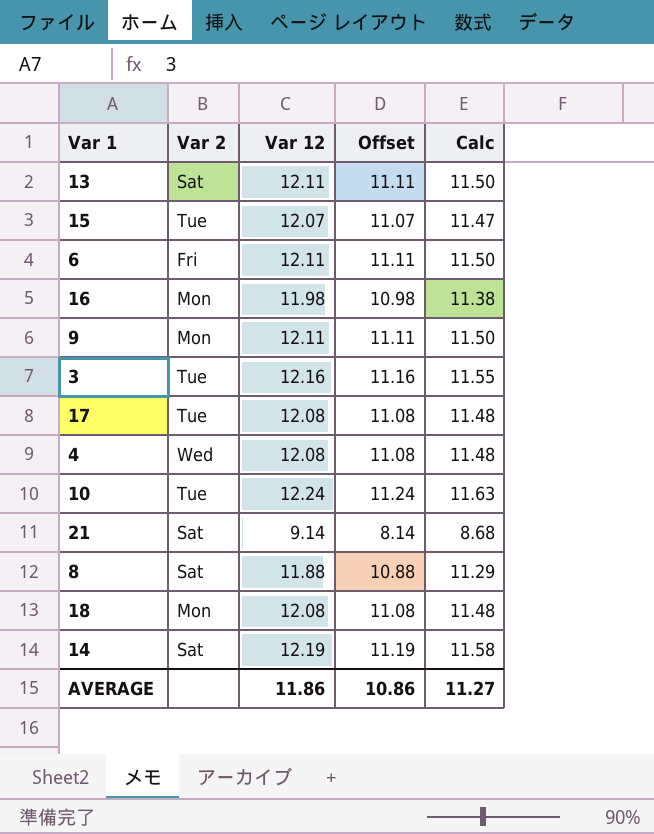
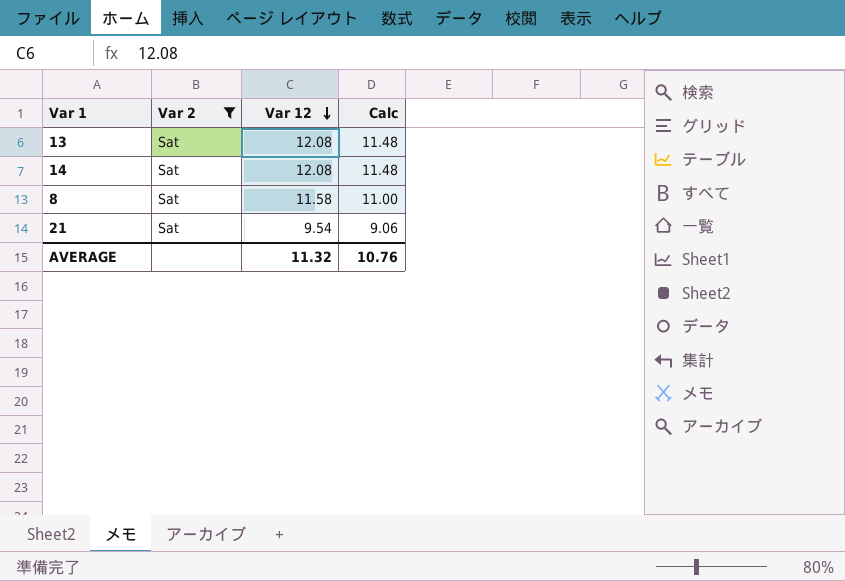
filter: none -> Var 2 = Sat
row order: none -> Var 12 descending
column Offset | formula: [Var 12] - 1 -> none
13 | Var 12: 12.11 -> 12.08
13 | Calc: 11.50 -> 11.48
14 | Var 12: 12.19 -> 12.08
14 | Calc: 11.58 -> 11.48
8 | Var 12: 11.88 -> 11.58
8 | Calc: 11.29 -> 11.00
21 | Var 12: 9.14 -> 9.54
21 | Calc: 8.68 -> 9.06
AVERAGE | Var 12: 11.86 -> 11.32
AVERAGE | Calc: 11.27 -> 10.76

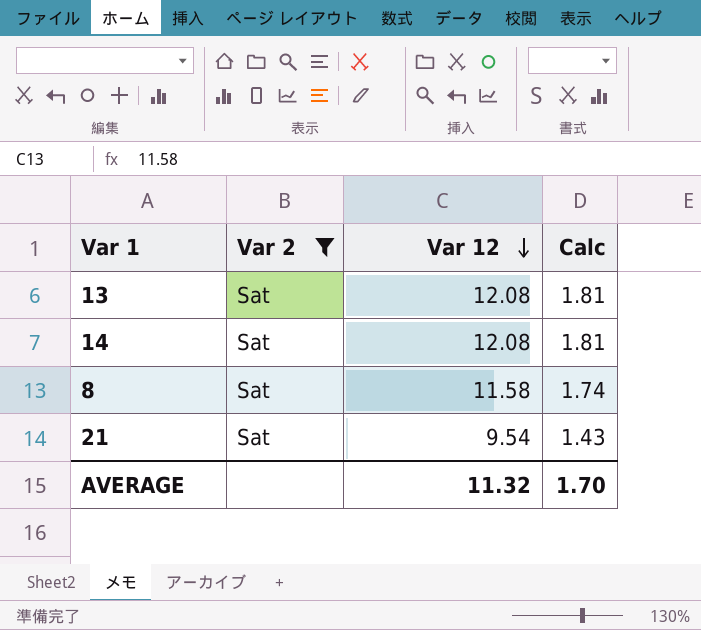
column Calc | formula: [Var 12] * 0.95 -> [Var 12] * 0.15
AVERAGE | Calc: 10.76 -> 1.70

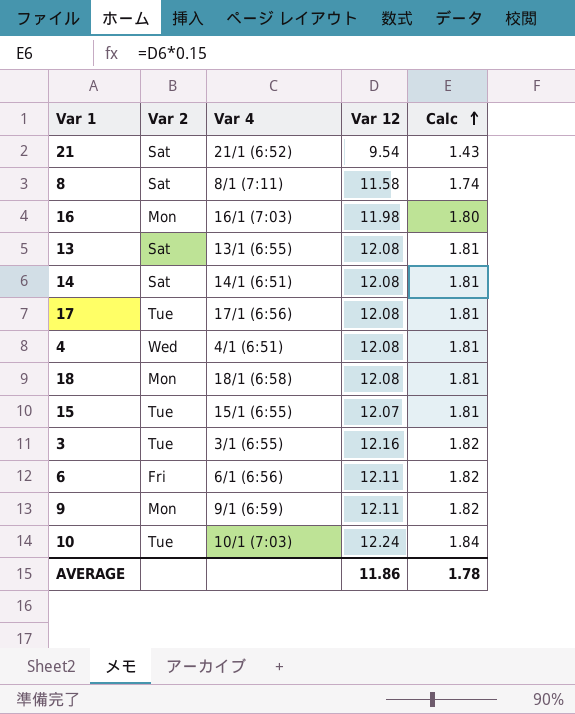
filter: Var 2 = Sat -> none
row order: Var 12 descending -> Calc ascending
column Var 4 | position: none -> 3
AVERAGE | Var 12: 11.32 -> 11.86
AVERAGE | Calc: 1.70 -> 1.78

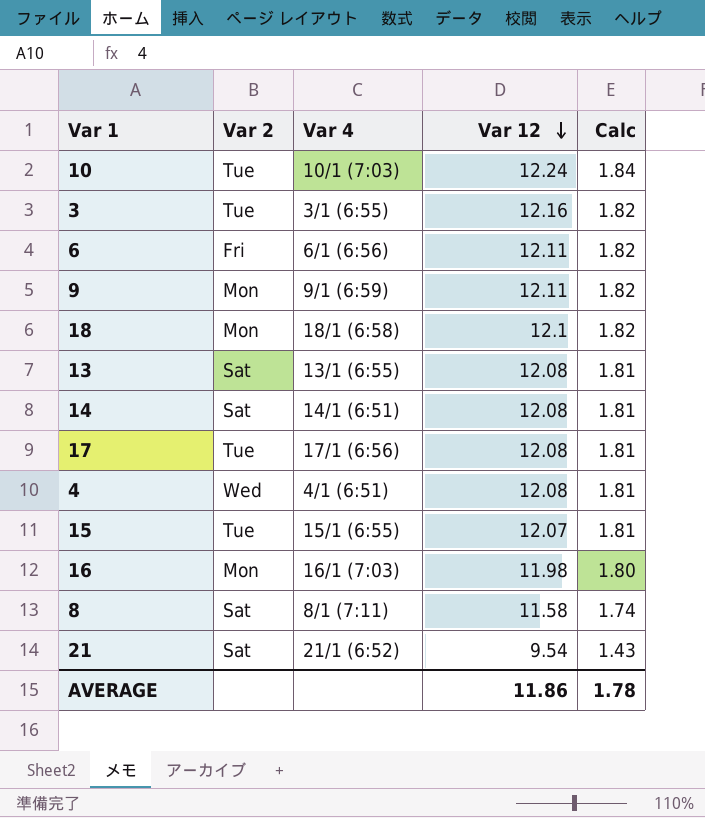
row order: Calc ascending -> Var 12 descending
18 | Var 12: 12.08 -> 12.1
18 | Calc: 1.81 -> 1.82

